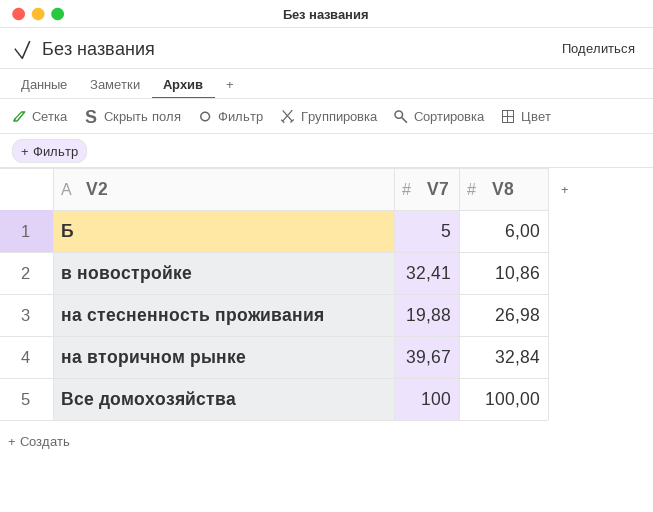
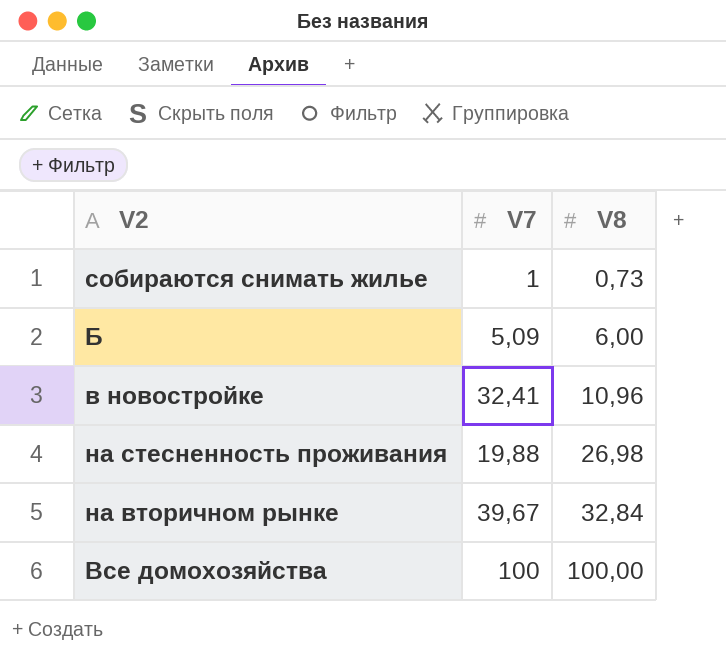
row собираются снимать жилье: none -> 1 | 0,73
Б | V7: 5 -> 5,09
в новостройке | V8: 10,86 -> 10,96

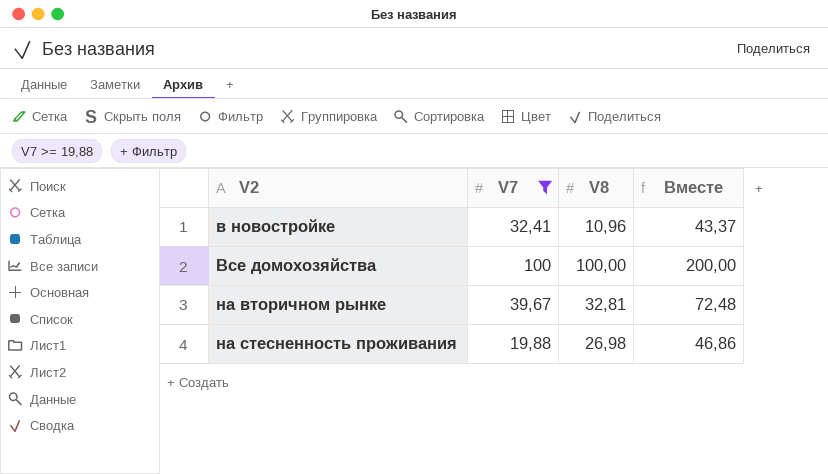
filter: none -> V7 >= 19,88
row order: V8 ascending -> V2 ascending
column Вместе | formula: none -> [V7] + [V8]
на вторичном рынке | V8: 32,84 -> 32,81

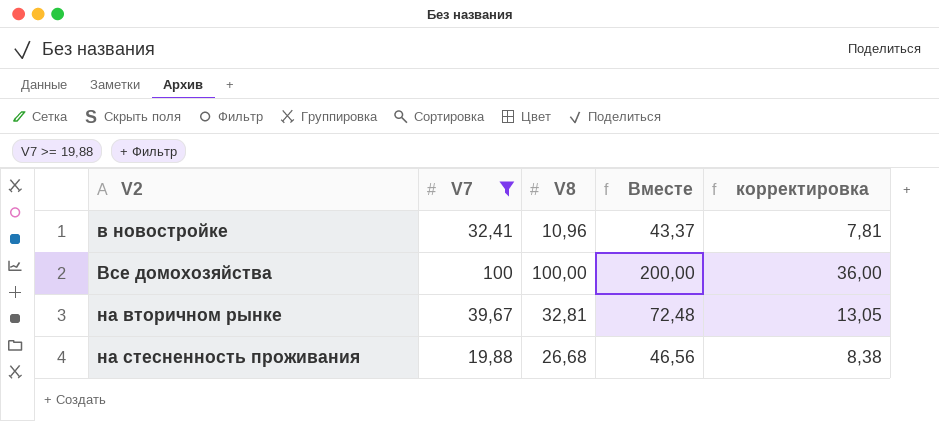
column корректировка | formula: none -> [Вместе] * 0,18
на стесненность проживания | V8: 26,98 -> 26,68
на стесненность проживания | Вместе: 46,86 -> 46,56

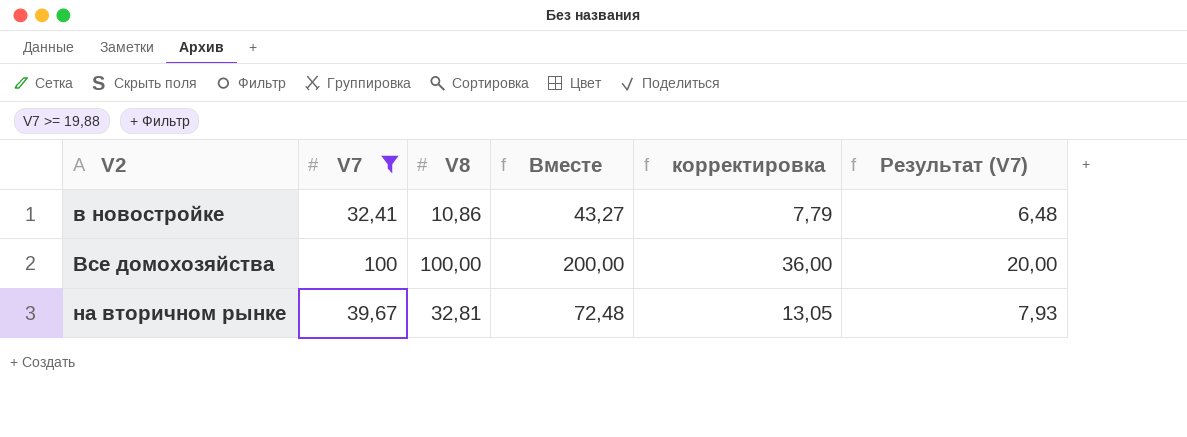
column Результат (V7) | formula: none -> [V7] * 0,2
row на стесненность проживания: 19,88 | 26,68 | 46,56 | 8,38 -> none
в новостройке | V8: 10,96 -> 10,86
в новостройке | Вместе: 43,37 -> 43,27
в новостройке | корректировка: 7,81 -> 7,79

